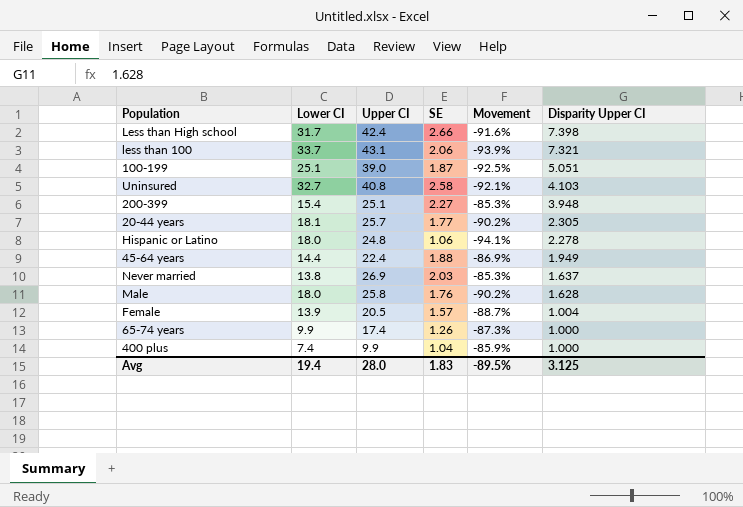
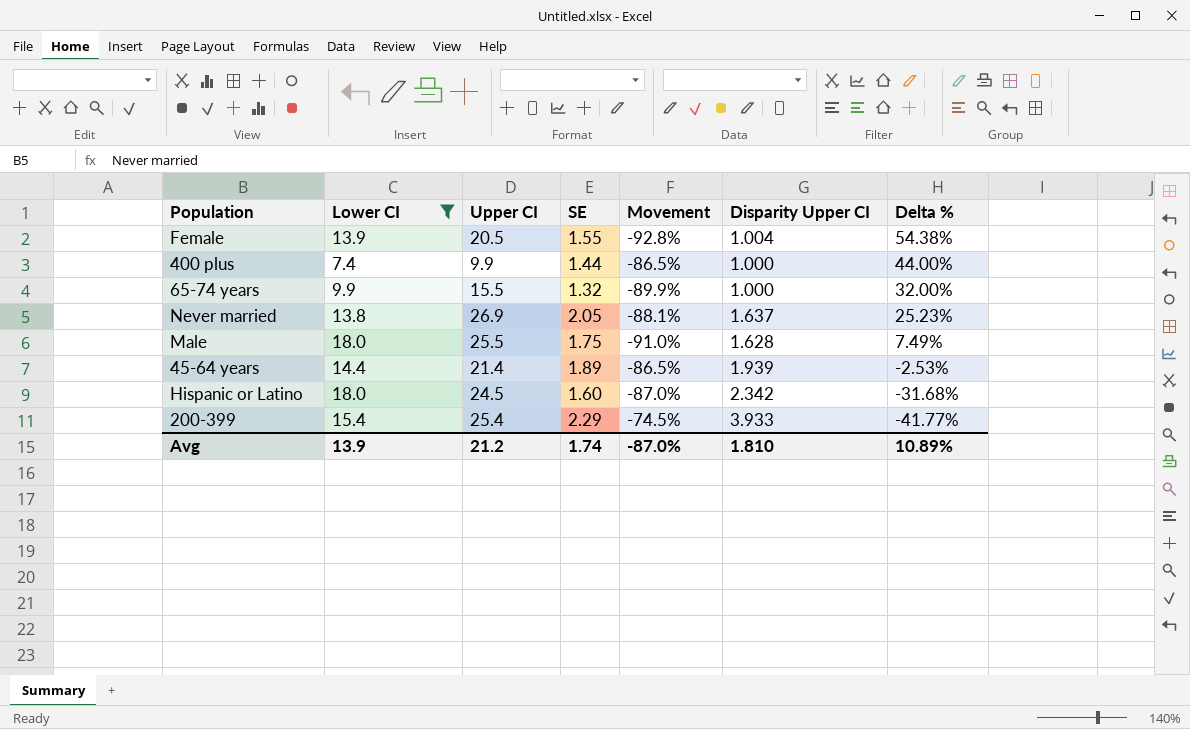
filter: none -> Lower CI <= 18.0
row order: Disparity Upper CI descending -> Delta % descending
column Movement | formula: ([SE] - [Lower CI]) / [Lower CI] -> ([Disparity Upper CI] - [Lower CI]) / [Lower CI]
column Delta % | formula: none -> ([SE] - [Disparity Upper CI]) / [Disparity Upper CI]
Female | SE: 1.57 -> 1.55
400 plus | SE: 1.04 -> 1.44
65-74 years | Upper CI: 17.4 -> 15.5
65-74 years | SE: 1.26 -> 1.32
Never married | SE: 2.03 -> 2.05
Male | Upper CI: 25.8 -> 25.5
Male | SE: 1.76 -> 1.75
45-64 years | Upper CI: 22.4 -> 21.4
45-64 years | SE: 1.88 -> 1.89
45-64 years | Disparity Upper CI: 1.949 -> 1.939
Hispanic or Latino | Upper CI: 24.8 -> 24.5
Hispanic or Latino | SE: 1.06 -> 1.60
Hispanic or Latino | Disparity Upper CI: 2.278 -> 2.342
200-399 | Upper CI: 25.1 -> 25.4
200-399 | SE: 2.27 -> 2.29
200-399 | Disparity Upper CI: 3.948 -> 3.933
Avg | Lower CI: 19.4 -> 13.9
Avg | Upper CI: 28.0 -> 21.2
Avg | SE: 1.83 -> 1.74
Avg | Movement: -89.5% -> -87.0%
Avg | Disparity Upper CI: 3.125 -> 1.810

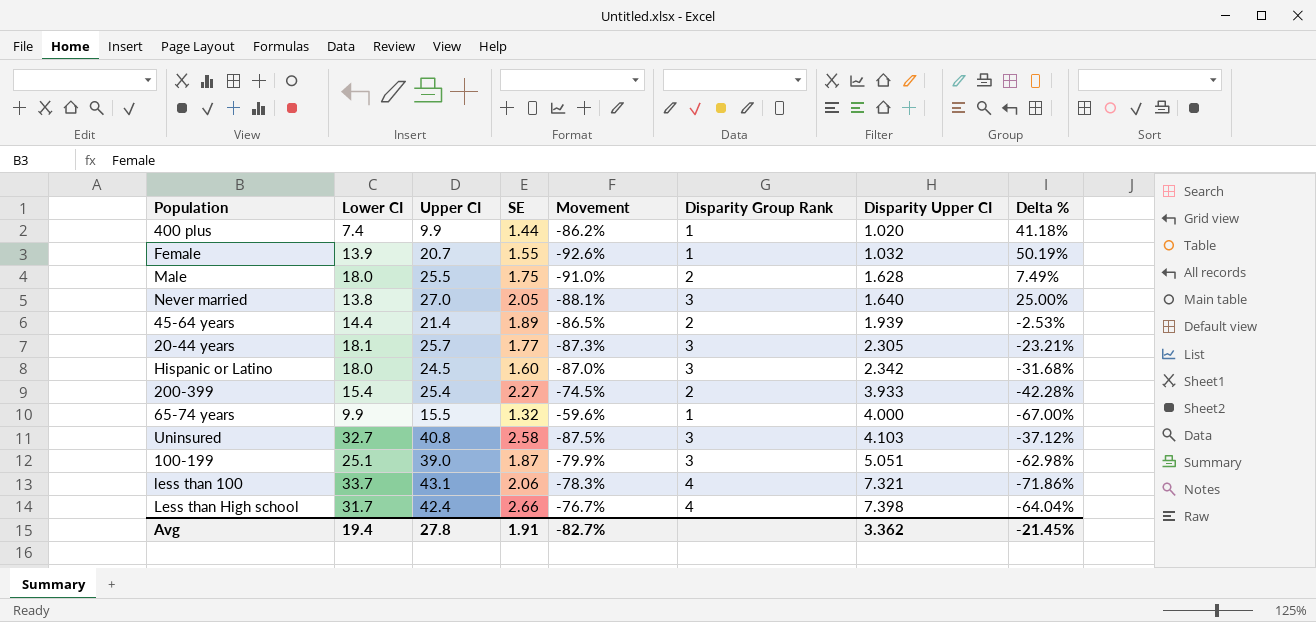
filter: Lower CI <= 18.0 -> none
row order: Delta % descending -> Disparity Upper CI ascending
column Disparity Group Rank | position: none -> 6
400 plus | Movement: -86.5% -> -86.2%
400 plus | Disparity Upper CI: 1.000 -> 1.020
400 plus | Delta %: 44.00% -> 41.18%
Female | Upper CI: 20.5 -> 20.7
Female | Movement: -92.8% -> -92.6%
Female | Disparity Upper CI: 1.004 -> 1.032
Female | Delta %: 54.38% -> 50.19%
Never married | Upper CI: 26.9 -> 27.0
Never married | Disparity Upper CI: 1.637 -> 1.640
Never married | Delta %: 25.23% -> 25.00%
200-399 | SE: 2.29 -> 2.27
200-399 | Delta %: -41.77% -> -42.28%
65-74 years | Movement: -89.9% -> -59.6%
65-74 years | Disparity Upper CI: 1.000 -> 4.000
65-74 years | Delta %: 32.00% -> -67.00%
Avg | Lower CI: 13.9 -> 19.4
Avg | Upper CI: 21.2 -> 27.8
Avg | SE: 1.74 -> 1.91
Avg | Movement: -87.0% -> -82.7%
Avg | Disparity Upper CI: 1.810 -> 3.362
Avg | Delta %: 10.89% -> -21.45%

